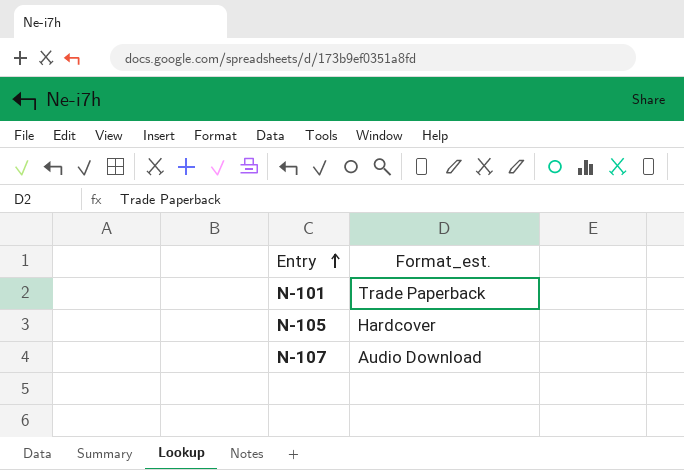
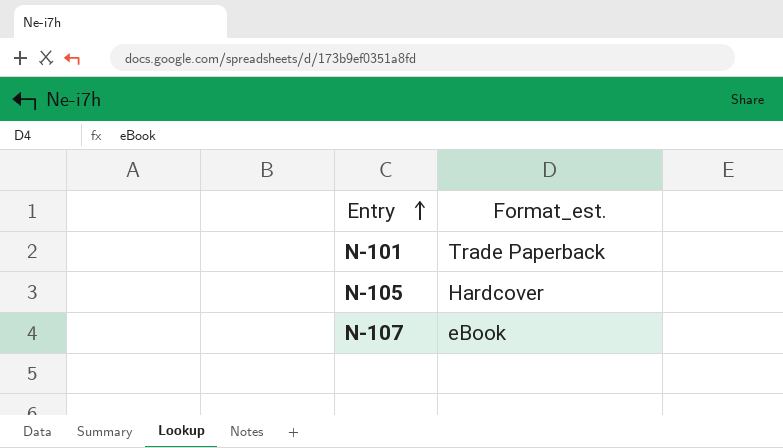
N-107 | Format_est.: Audio Download -> eBook

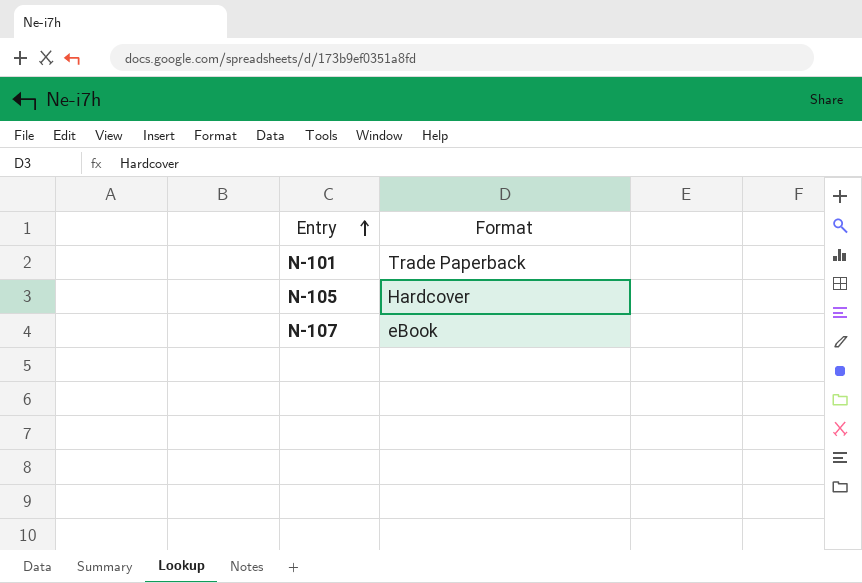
column name: Format_est. -> Format

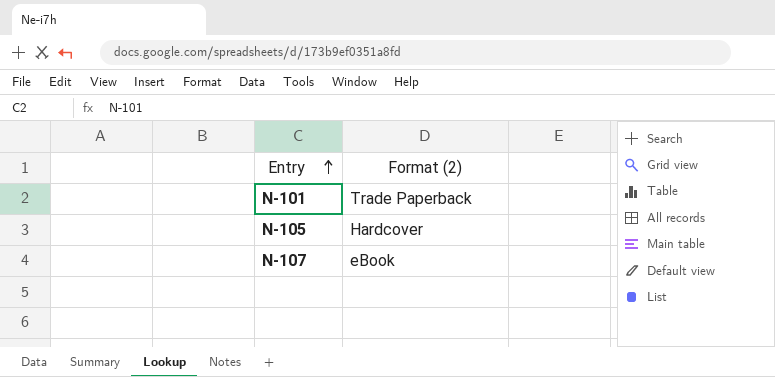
column name: Format -> Format (2)

